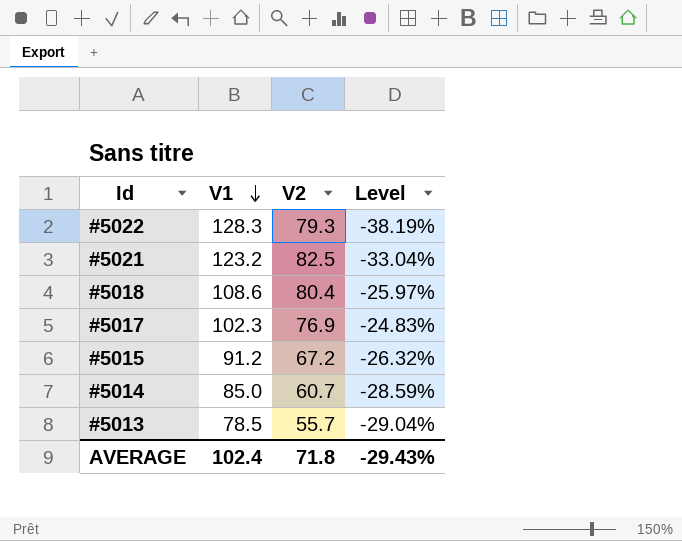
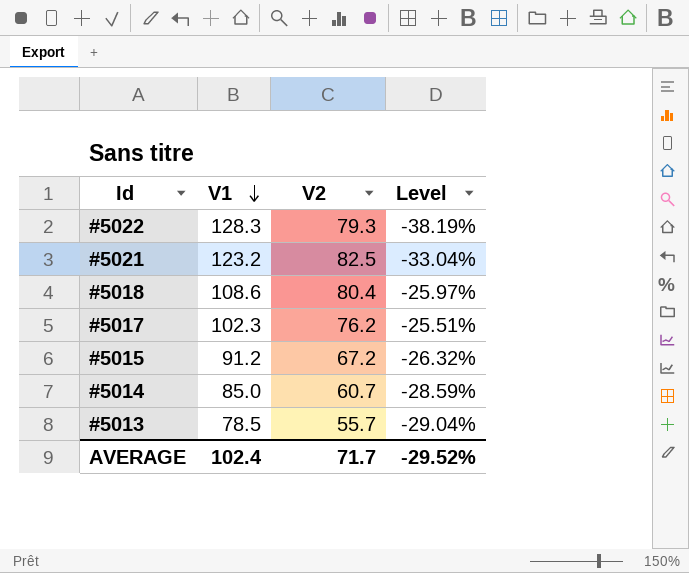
#5017 | V2: 76.9 -> 76.2
#5017 | Level: -24.83% -> -25.51%
AVERAGE | V2: 71.8 -> 71.7
AVERAGE | Level: -29.43% -> -29.52%

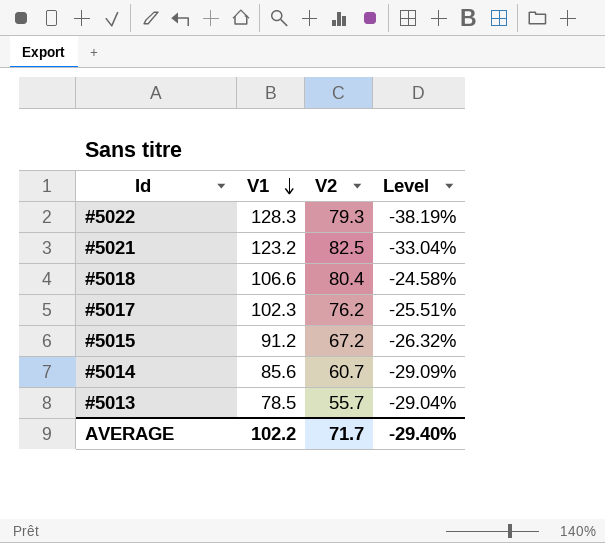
#5018 | V1: 108.6 -> 106.6
#5018 | Level: -25.97% -> -24.58%
#5014 | V1: 85.0 -> 85.6
#5014 | Level: -28.59% -> -29.09%
AVERAGE | V1: 102.4 -> 102.2
AVERAGE | Level: -29.52% -> -29.40%

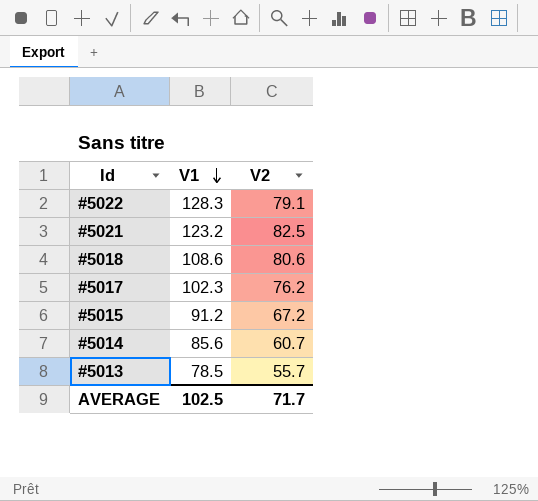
column Level | formula: ([V2] - [V1]) / [V1] -> none
#5022 | V2: 79.3 -> 79.1
#5018 | V1: 106.6 -> 108.6
#5018 | V2: 80.4 -> 80.6
AVERAGE | V1: 102.2 -> 102.5

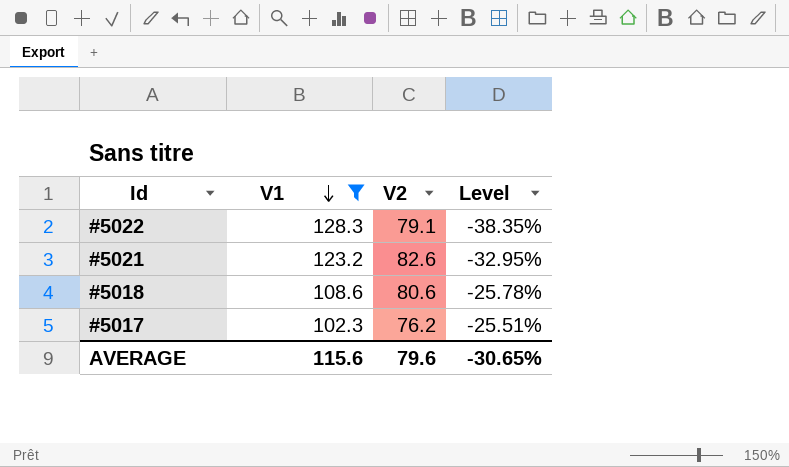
filter: none -> V1 >= 102.3
column Level | formula: none -> ([V2] - [V1]) / [V1]
#5021 | V2: 82.5 -> 82.6
AVERAGE | V1: 102.5 -> 115.6
AVERAGE | V2: 71.7 -> 79.6

